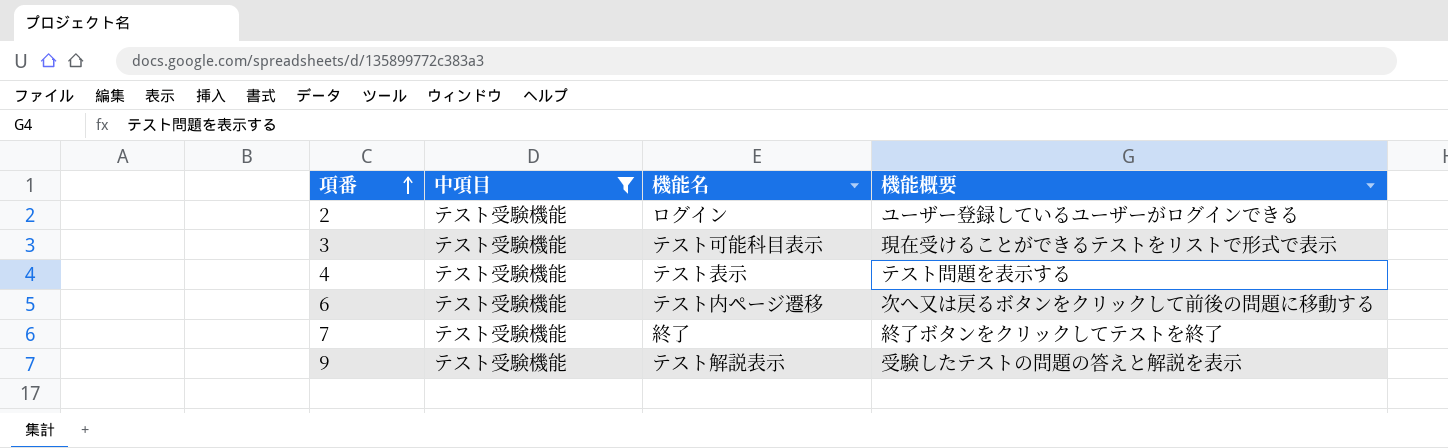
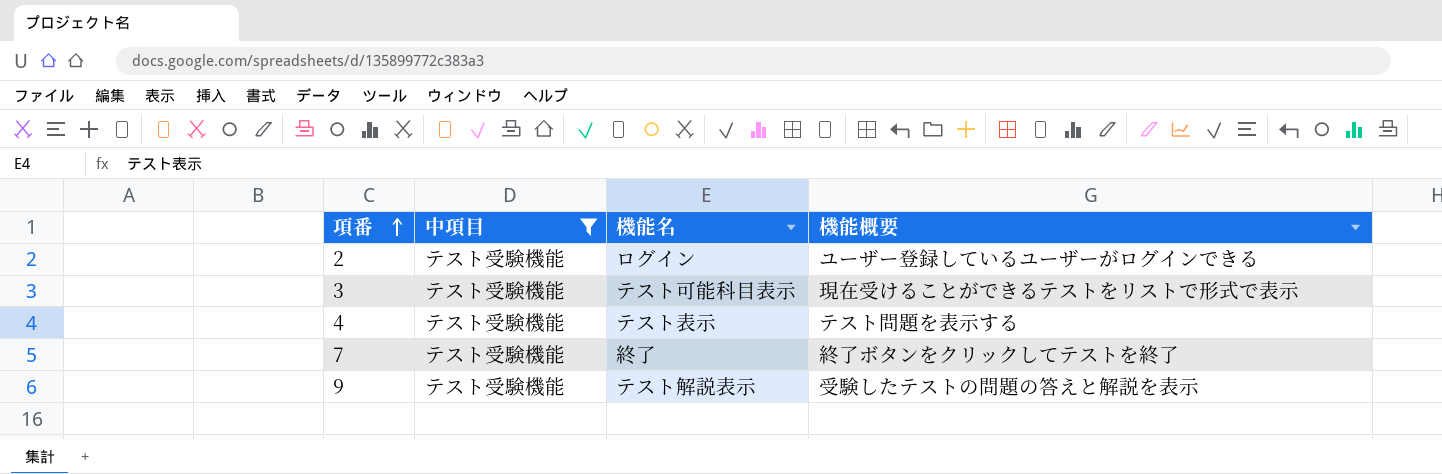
row 6: テスト受験機能 | テスト内ページ遷移 | 次へ又は戻るボタンをクリックして前後の問題に移動する -> none

